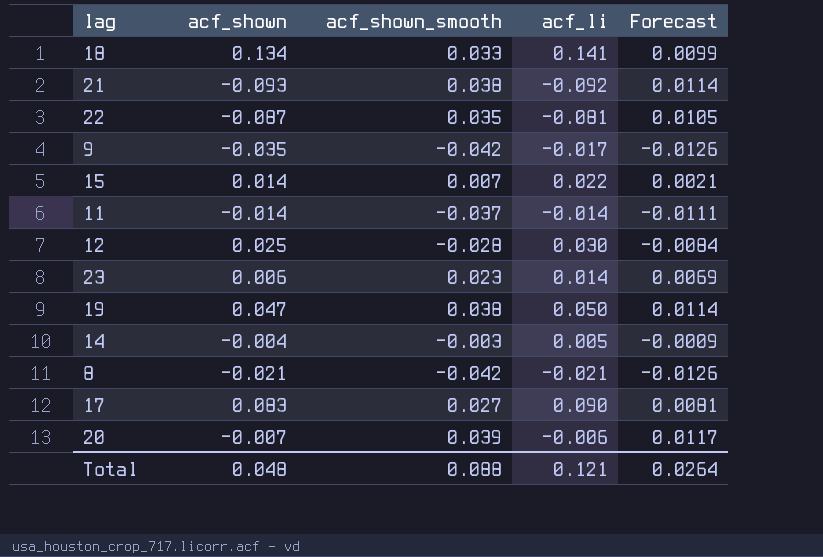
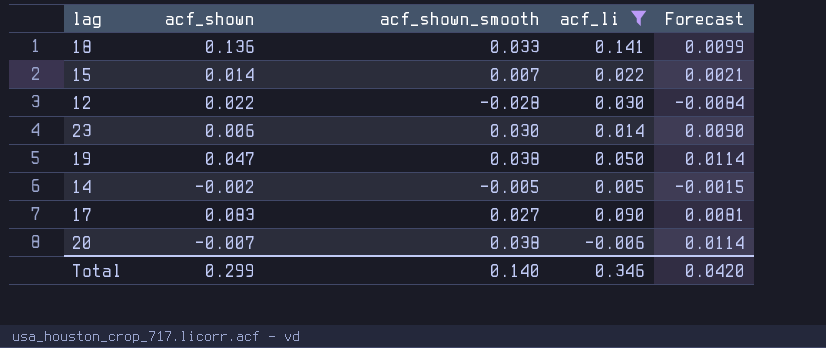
filter: none -> acf_li >= -0.006
18 | acf_shown: 0.134 -> 0.136
12 | acf_shown: 0.025 -> 0.022
23 | acf_shown_smooth: 0.023 -> 0.030
23 | Forecast: 0.0069 -> 0.0090
14 | acf_shown: -0.004 -> -0.002
14 | acf_shown_smooth: -0.003 -> -0.005
14 | Forecast: -0.0009 -> -0.0015
20 | acf_shown_smooth: 0.039 -> 0.038
20 | Forecast: 0.0117 -> 0.0114
Total | acf_shown: 0.048 -> 0.299
Total | acf_shown_smooth: 0.088 -> 0.140
Total | acf_li: 0.121 -> 0.346
Total | Forecast: 0.0264 -> 0.0420

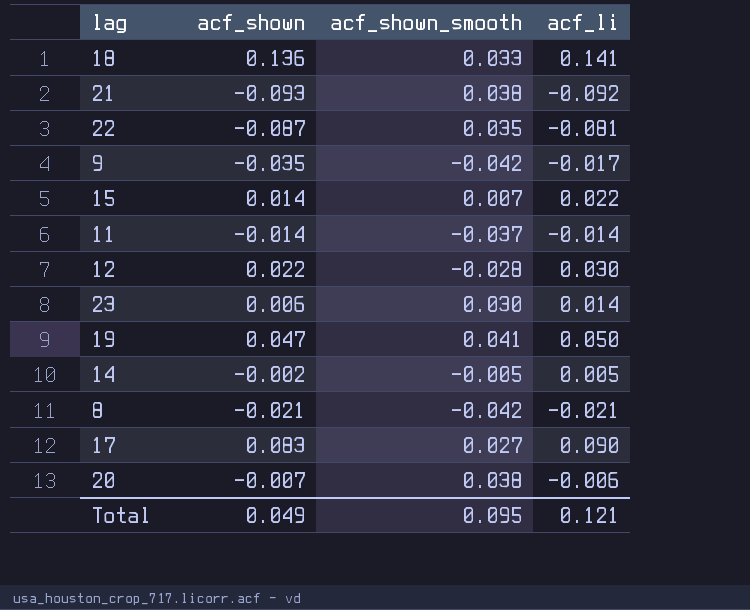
filter: acf_li >= -0.006 -> none
column Forecast | formula: [acf_shown_smooth] * 0.3 -> none
19 | acf_shown_smooth: 0.038 -> 0.041
Total | acf_shown: 0.299 -> 0.049
Total | acf_shown_smooth: 0.140 -> 0.095
Total | acf_li: 0.346 -> 0.121

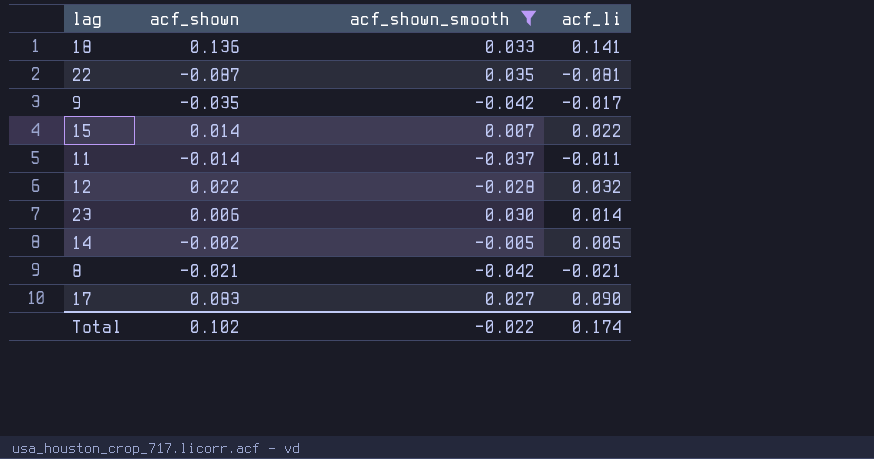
filter: none -> acf_shown_smooth <= 0.035
11 | acf_li: -0.014 -> -0.011
12 | acf_li: 0.030 -> 0.032
Total | acf_shown: 0.049 -> 0.102
Total | acf_shown_smooth: 0.095 -> -0.022
Total | acf_li: 0.121 -> 0.174

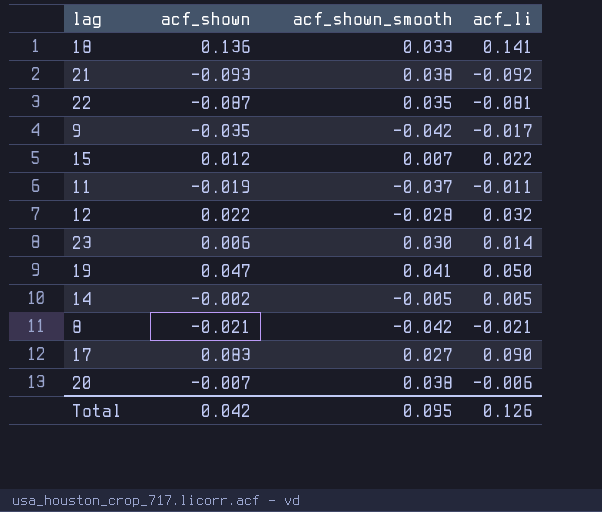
filter: acf_shown_smooth <= 0.035 -> none
15 | acf_shown: 0.014 -> 0.012
11 | acf_shown: -0.014 -> -0.019
Total | acf_shown: 0.102 -> 0.042
Total | acf_shown_smooth: -0.022 -> 0.095
Total | acf_li: 0.174 -> 0.126

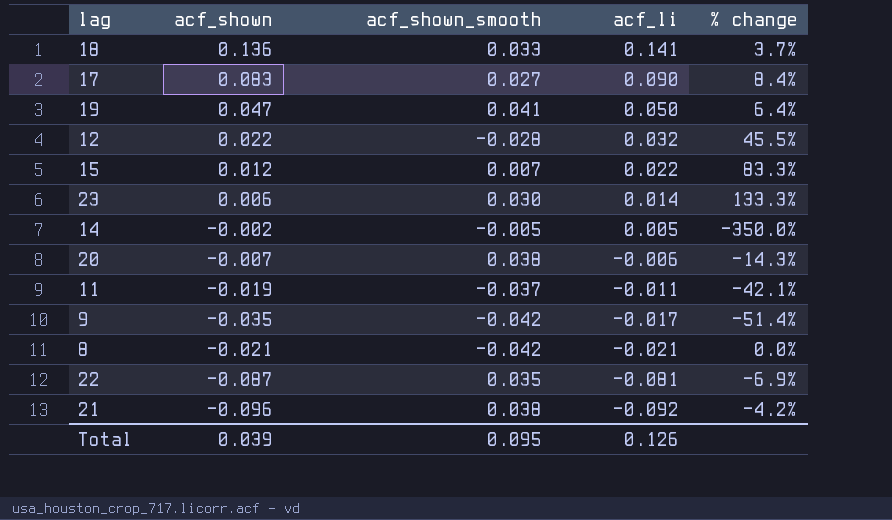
row order: none -> acf_li descending
column % change | formula: none -> ([acf_li] - [acf_shown]) / [acf_shown]
21 | acf_shown: -0.093 -> -0.096
Total | acf_shown: 0.042 -> 0.039

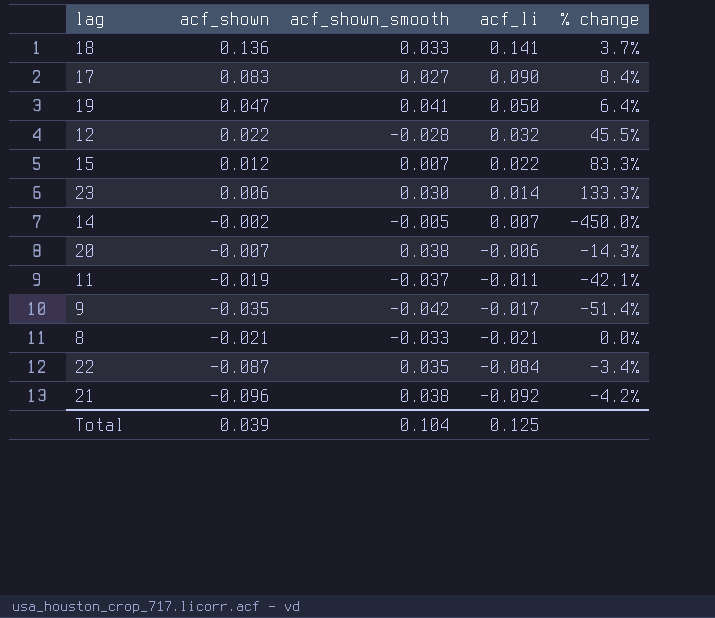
14 | acf_li: 0.005 -> 0.007
14 | % change: -350.0% -> -450.0%
8 | acf_shown_smooth: -0.042 -> -0.033
22 | acf_li: -0.081 -> -0.084
22 | % change: -6.9% -> -3.4%
Total | acf_shown_smooth: 0.095 -> 0.104
Total | acf_li: 0.126 -> 0.125

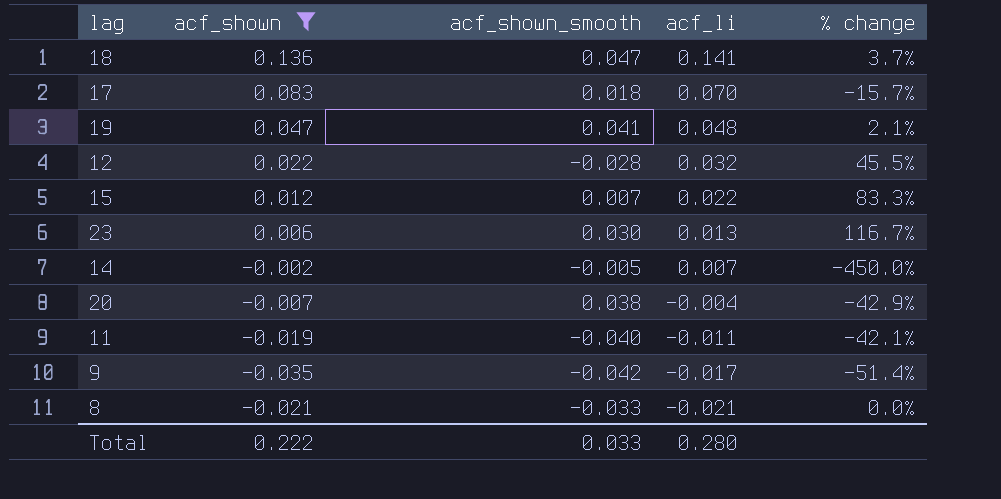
filter: none -> acf_shown >= -0.035
18 | acf_shown_smooth: 0.033 -> 0.047
17 | acf_shown_smooth: 0.027 -> 0.018
17 | acf_li: 0.090 -> 0.070
17 | % change: 8.4% -> -15.7%
19 | acf_li: 0.050 -> 0.048
19 | % change: 6.4% -> 2.1%
23 | acf_li: 0.014 -> 0.013
23 | % change: 133.3% -> 116.7%
20 | acf_li: -0.006 -> -0.004
20 | % change: -14.3% -> -42.9%
11 | acf_shown_smooth: -0.037 -> -0.040
Total | acf_shown: 0.039 -> 0.222
Total | acf_shown_smooth: 0.104 -> 0.033
Total | acf_li: 0.125 -> 0.280

